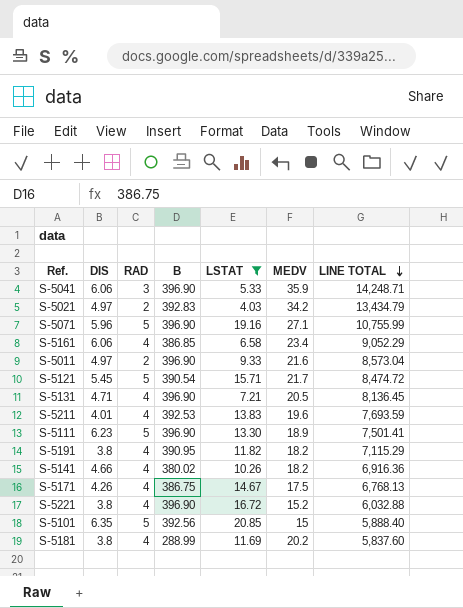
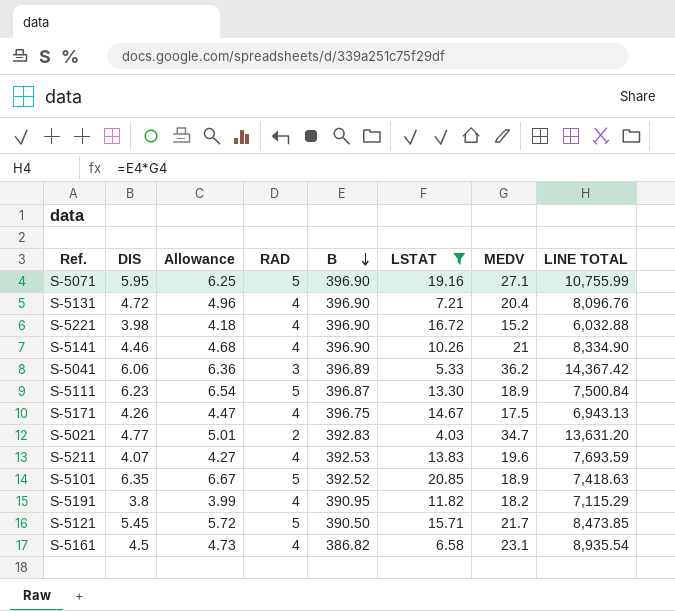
row order: LINE TOTAL descending -> B descending
column Allowance | formula: none -> [DIS] * 1.05
row S-5011: 4.97 | 2 | 396.90 | 9.33 | 21.6 | 8,573.04 -> none
row S-5181: 3.8 | 4 | 288.99 | 11.69 | 20.2 | 5,837.60 -> none
S-5071 | DIS: 5.96 -> 5.95
S-5131 | DIS: 4.71 -> 4.72
S-5131 | MEDV: 20.5 -> 20.4
S-5131 | LINE TOTAL: 8,136.45 -> 8,096.76
S-5221 | DIS: 3.8 -> 3.98
S-5141 | DIS: 4.66 -> 4.46
S-5141 | B: 380.02 -> 396.90
S-5141 | MEDV: 18.2 -> 21
S-5141 | LINE TOTAL: 6,916.36 -> 8,334.90
S-5041 | B: 396.90 -> 396.89
S-5041 | MEDV: 35.9 -> 36.2
S-5041 | LINE TOTAL: 14,248.71 -> 14,367.42
S-5111 | B: 396.90 -> 396.87
S-5111 | LINE TOTAL: 7,501.41 -> 7,500.84
S-5171 | B: 386.75 -> 396.75
S-5171 | LINE TOTAL: 6,768.13 -> 6,943.13
S-5021 | DIS: 4.97 -> 4.77
S-5021 | MEDV: 34.2 -> 34.7
S-5021 | LINE TOTAL: 13,434.79 -> 13,631.20
S-5211 | DIS: 4.01 -> 4.07
S-5101 | B: 392.56 -> 392.52
S-5101 | MEDV: 15 -> 18.9
S-5101 | LINE TOTAL: 5,888.40 -> 7,418.63
S-5121 | B: 390.54 -> 390.50
S-5121 | LINE TOTAL: 8,474.72 -> 8,473.85
S-5161 | DIS: 6.06 -> 4.5
S-5161 | B: 386.85 -> 386.82
S-5161 | MEDV: 23.4 -> 23.1
S-5161 | LINE TOTAL: 9,052.29 -> 8,935.54

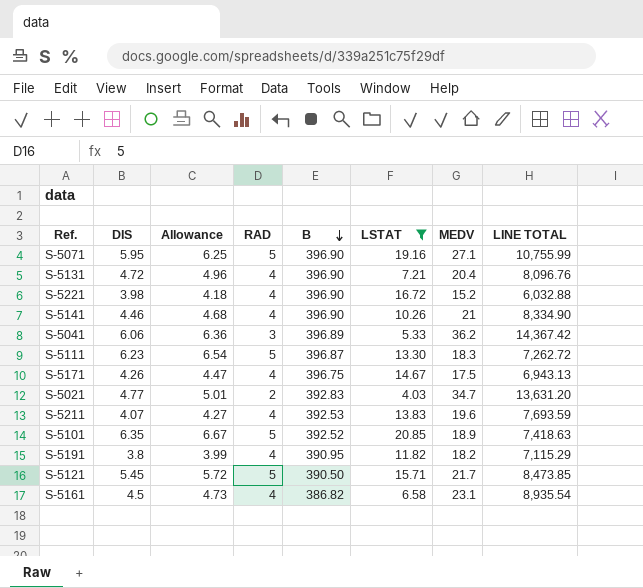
S-5111 | MEDV: 18.9 -> 18.3
S-5111 | LINE TOTAL: 7,500.84 -> 7,262.72

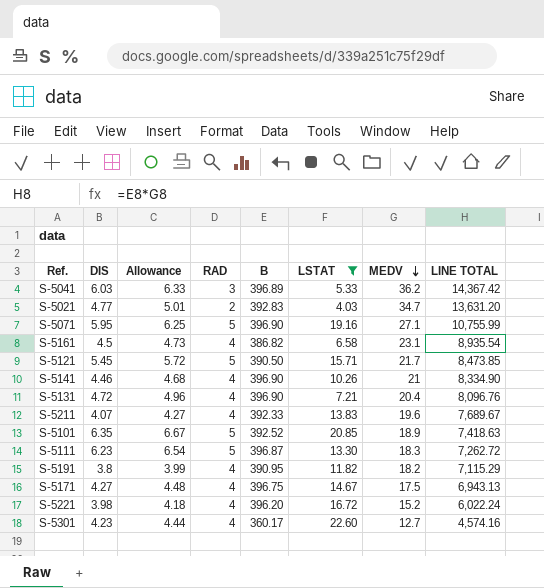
row order: B descending -> MEDV descending
S-5041 | DIS: 6.06 -> 6.03
S-5041 | Allowance: 6.36 -> 6.33
S-5211 | B: 392.53 -> 392.33
S-5211 | LINE TOTAL: 7,693.59 -> 7,689.67
S-5171 | DIS: 4.26 -> 4.27
S-5171 | Allowance: 4.47 -> 4.48
S-5221 | B: 396.90 -> 396.20
S-5221 | LINE TOTAL: 6,032.88 -> 6,022.24
row S-5301: none -> 4.23 | 4.44 | 4 | 360.17 | 22.60 | 12.7 | 4,574.16

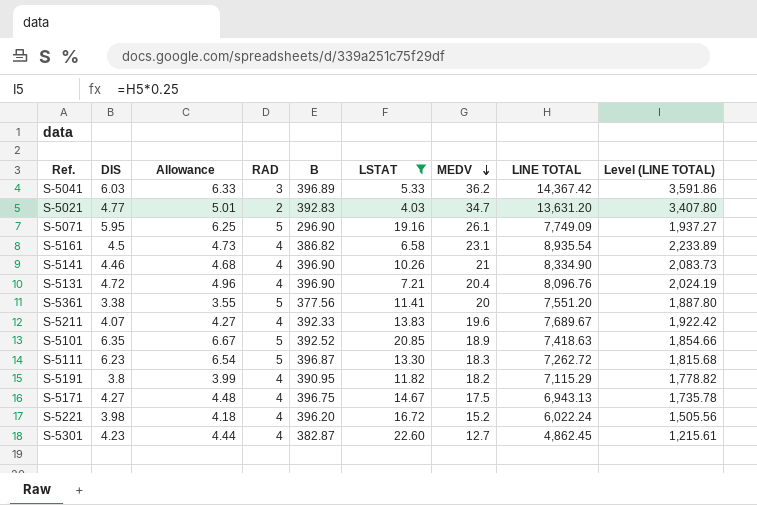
column Level (LINE TOTAL) | formula: none -> [LINE TOTAL] * 0.25
row S-5121: 5.45 | 5.72 | 5 | 390.50 | 15.71 | 21.7 | 8,473.85 -> none
S-5071 | B: 396.90 -> 296.90
S-5071 | MEDV: 27.1 -> 26.1
S-5071 | LINE TOTAL: 10,755.99 -> 7,749.09
row S-5361: none -> 3.38 | 3.55 | 5 | 377.56 | 11.41 | 20 | 7,551.20 | 1,887.80
S-5301 | B: 360.17 -> 382.87
S-5301 | LINE TOTAL: 4,574.16 -> 4,862.45

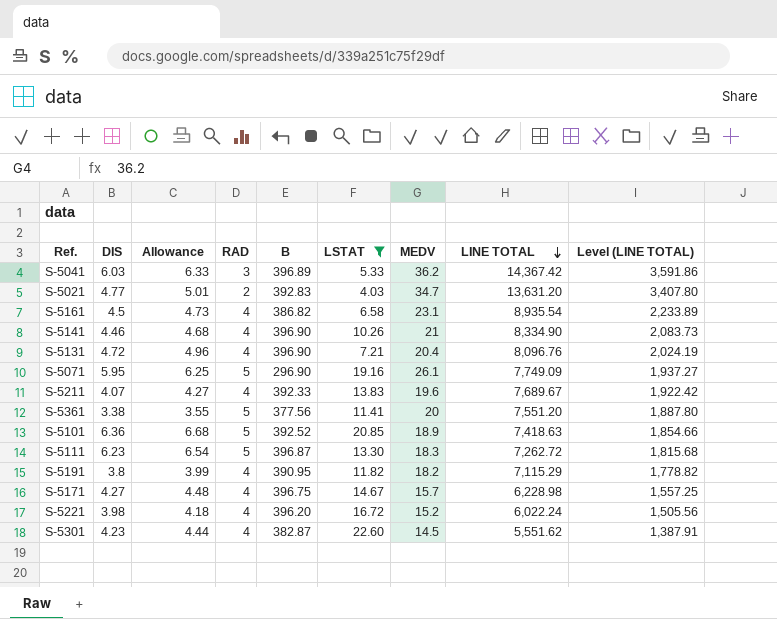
row order: MEDV descending -> LINE TOTAL descending
S-5101 | DIS: 6.35 -> 6.36
S-5101 | Allowance: 6.67 -> 6.68
S-5171 | MEDV: 17.5 -> 15.7
S-5171 | LINE TOTAL: 6,943.13 -> 6,228.98
S-5171 | Level (LINE TOTAL): 1,735.78 -> 1,557.25
S-5301 | MEDV: 12.7 -> 14.5
S-5301 | LINE TOTAL: 4,862.45 -> 5,551.62
S-5301 | Level (LINE TOTAL): 1,215.61 -> 1,387.91

